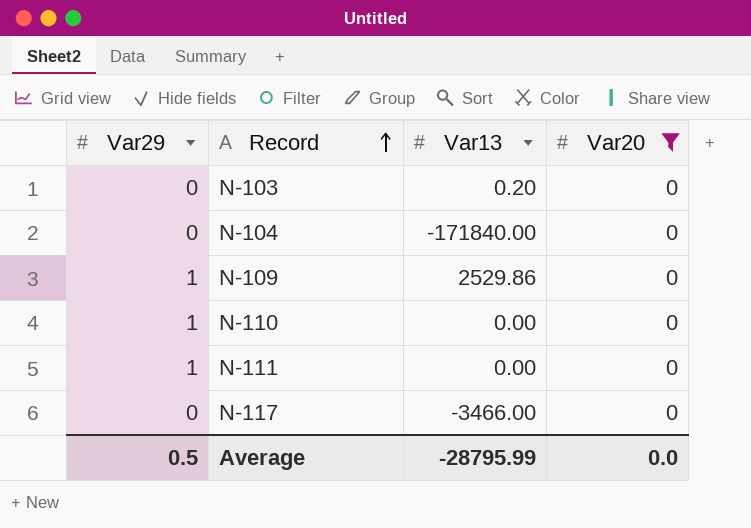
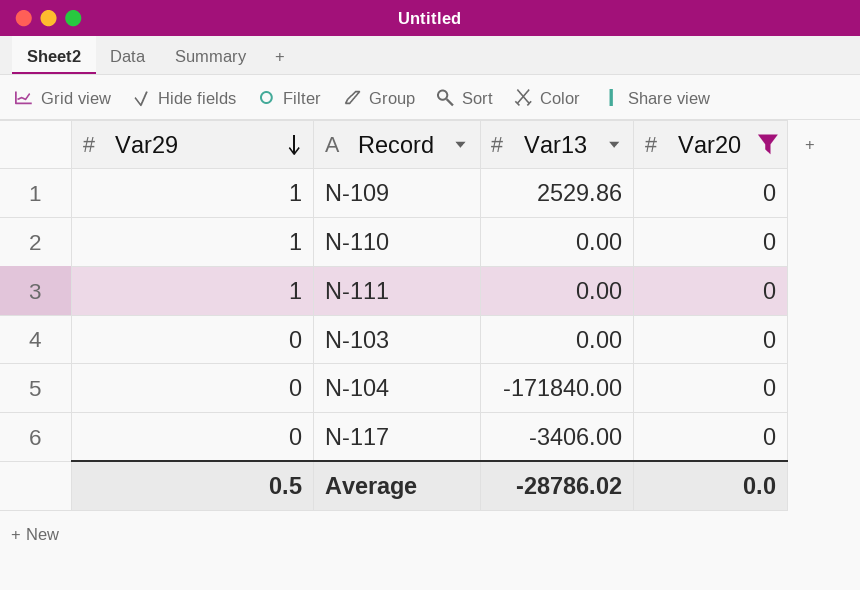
row order: Record ascending -> Var29 descending
N-103 | Var13: 0.20 -> 0.00
N-117 | Var13: -3466.00 -> -3406.00
Average | Var13: -28795.99 -> -28786.02

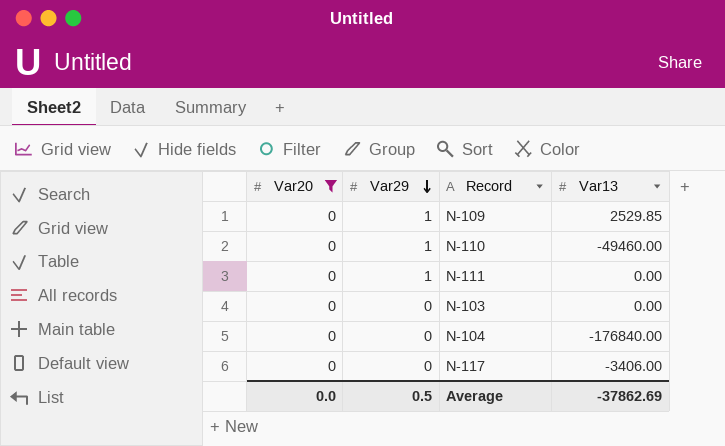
column Var20 | position: 4 -> 1
N-109 | Var13: 2529.86 -> 2529.85
N-110 | Var13: 0.00 -> -49460.00
N-104 | Var13: -171840.00 -> -176840.00
Average | Var13: -28786.02 -> -37862.69

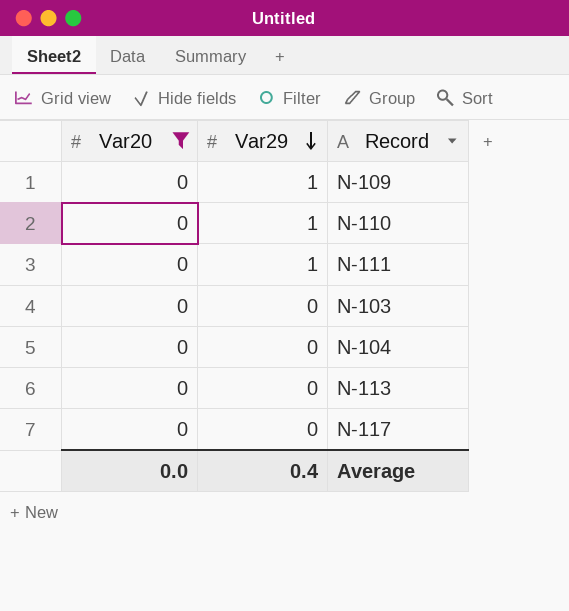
column Var13 | position: 4 -> none
row N-113: none -> 0 | 0
Average | Var29: 0.5 -> 0.4

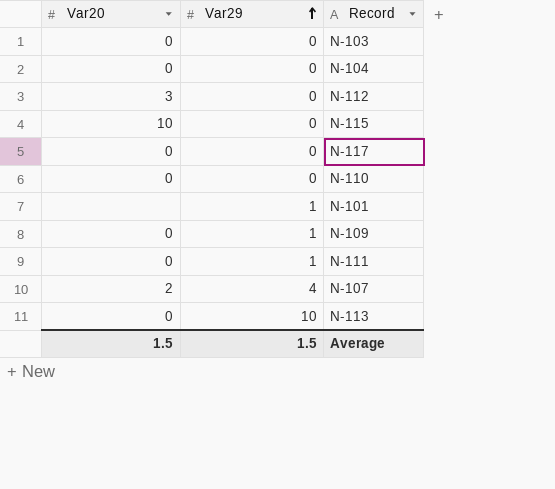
filter: Var20 = 0 -> none
row order: Var29 descending -> Var29 ascending
N-110 | Var29: 1 -> 0
N-113 | Var29: 0 -> 10
Average | Var20: 0.0 -> 1.5
Average | Var29: 0.4 -> 1.5

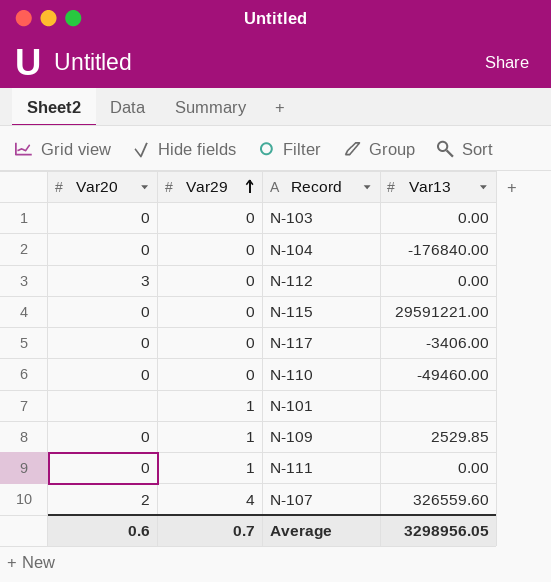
column Var13 | position: none -> 4
row N-113: 0 | 10 -> none
N-115 | Var20: 10 -> 0
Average | Var20: 1.5 -> 0.6
Average | Var29: 1.5 -> 0.7

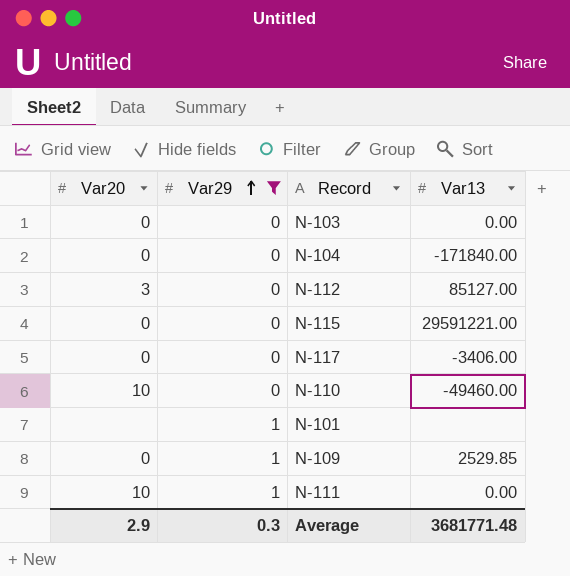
filter: none -> Var29 != 4
N-104 | Var13: -176840.00 -> -171840.00
N-112 | Var13: 0.00 -> 85127.00
N-110 | Var20: 0 -> 10
N-111 | Var20: 0 -> 10
Average | Var20: 0.6 -> 2.9
Average | Var29: 0.7 -> 0.3
Average | Var13: 3298956.05 -> 3681771.48

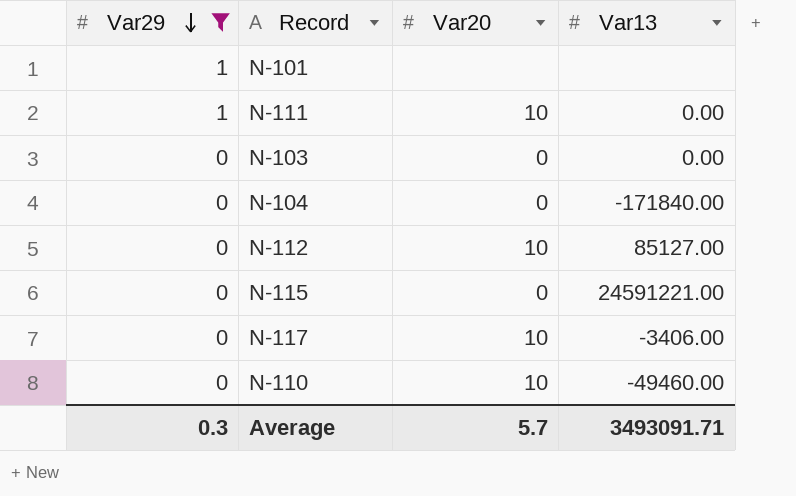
row order: Var29 ascending -> Var29 descending
column Var20 | position: 1 -> 3
row N-109: 0 | 1 | 2529.85 -> none
N-112 | Var20: 3 -> 10
N-115 | Var13: 29591221.00 -> 24591221.00
N-117 | Var20: 0 -> 10
Average | Var20: 2.9 -> 5.7
Average | Var13: 3681771.48 -> 3493091.71

